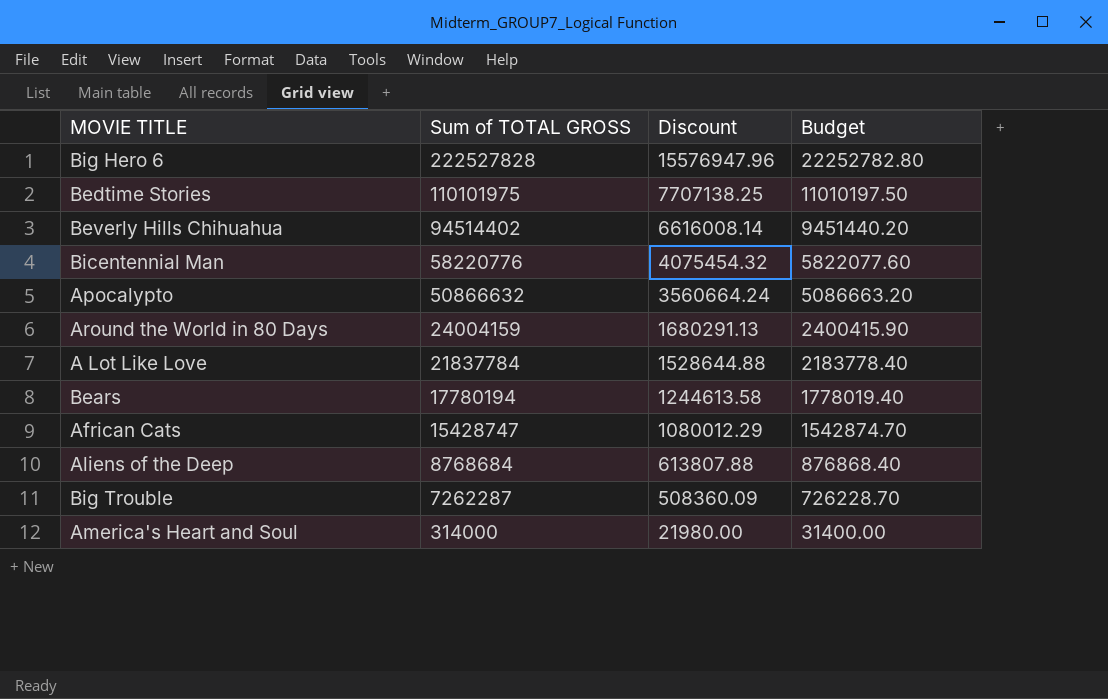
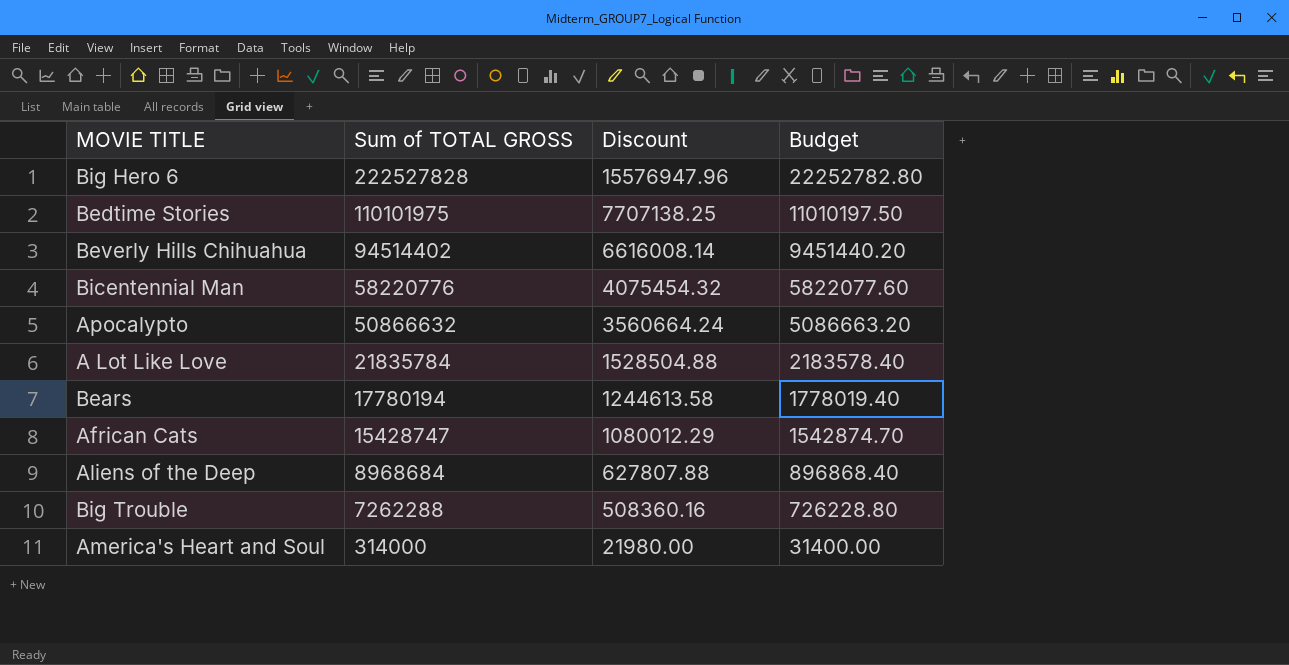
row Around the World in 80 Days: 24004159 | 1680291.13 | 2400415.90 -> none
A Lot Like Love | Sum of TOTAL GROSS: 21837784 -> 21835784
A Lot Like Love | Discount: 1528644.88 -> 1528504.88
A Lot Like Love | Budget: 2183778.40 -> 2183578.40
Aliens of the Deep | Sum of TOTAL GROSS: 8768684 -> 8968684
Aliens of the Deep | Discount: 613807.88 -> 627807.88
Aliens of the Deep | Budget: 876868.40 -> 896868.40
Big Trouble | Sum of TOTAL GROSS: 7262287 -> 7262288
Big Trouble | Discount: 508360.09 -> 508360.16
Big Trouble | Budget: 726228.70 -> 726228.80

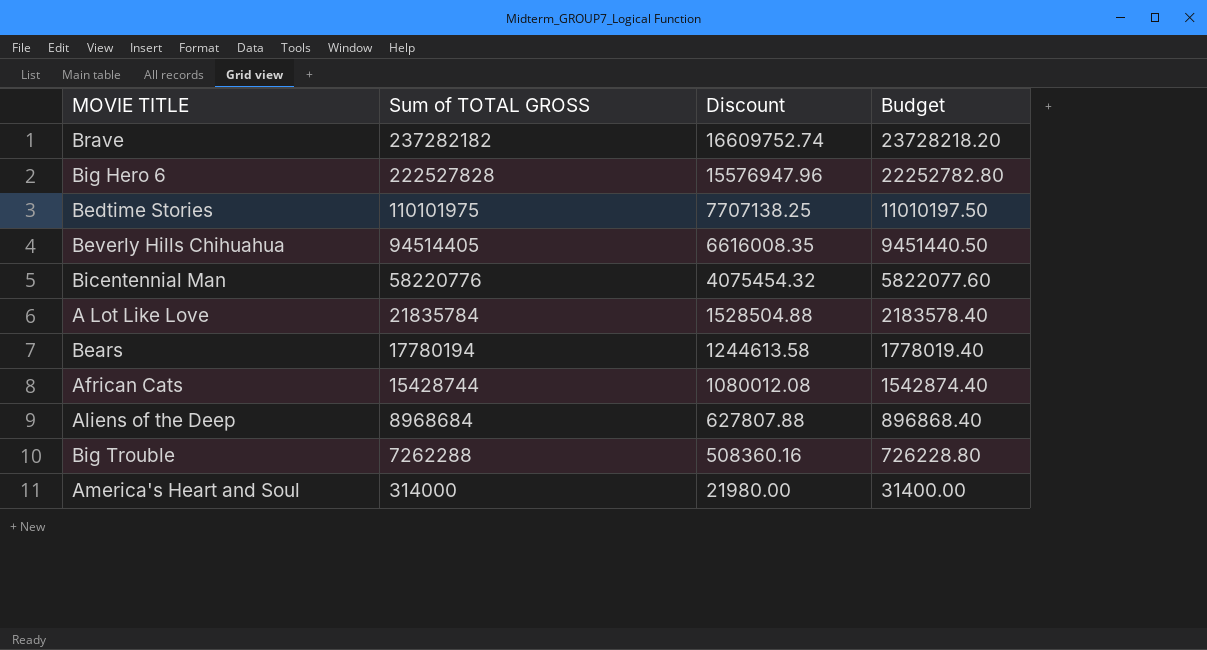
row Apocalypto: 50866632 | 3560664.24 | 5086663.20 -> none
row Brave: none -> 237282182 | 16609752.74 | 23728218.20
Beverly Hills Chihuahua | Sum of TOTAL GROSS: 94514402 -> 94514405
Beverly Hills Chihuahua | Discount: 6616008.14 -> 6616008.35
Beverly Hills Chihuahua | Budget: 9451440.20 -> 9451440.50
African Cats | Sum of TOTAL GROSS: 15428747 -> 15428744
African Cats | Discount: 1080012.29 -> 1080012.08
African Cats | Budget: 1542874.70 -> 1542874.40

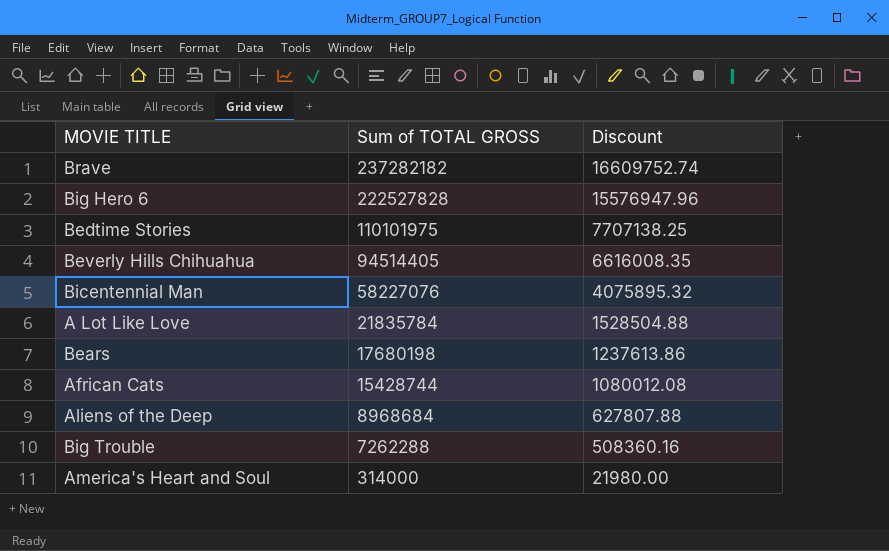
column Budget | formula: [Sum of TOTAL GROSS] * 0.1 -> none
Bicentennial Man | Sum of TOTAL GROSS: 58220776 -> 58227076
Bicentennial Man | Discount: 4075454.32 -> 4075895.32
Bears | Sum of TOTAL GROSS: 17780194 -> 17680198
Bears | Discount: 1244613.58 -> 1237613.86

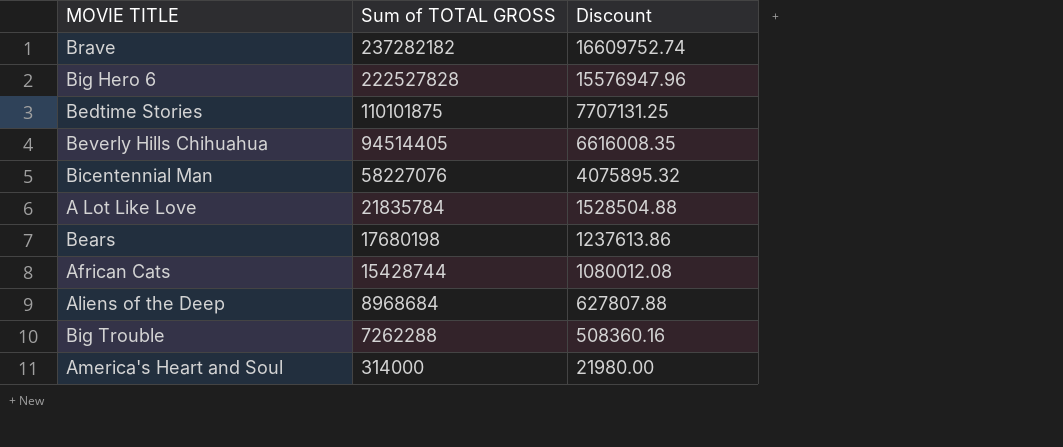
Bedtime Stories | Sum of TOTAL GROSS: 110101975 -> 110101875
Bedtime Stories | Discount: 7707138.25 -> 7707131.25

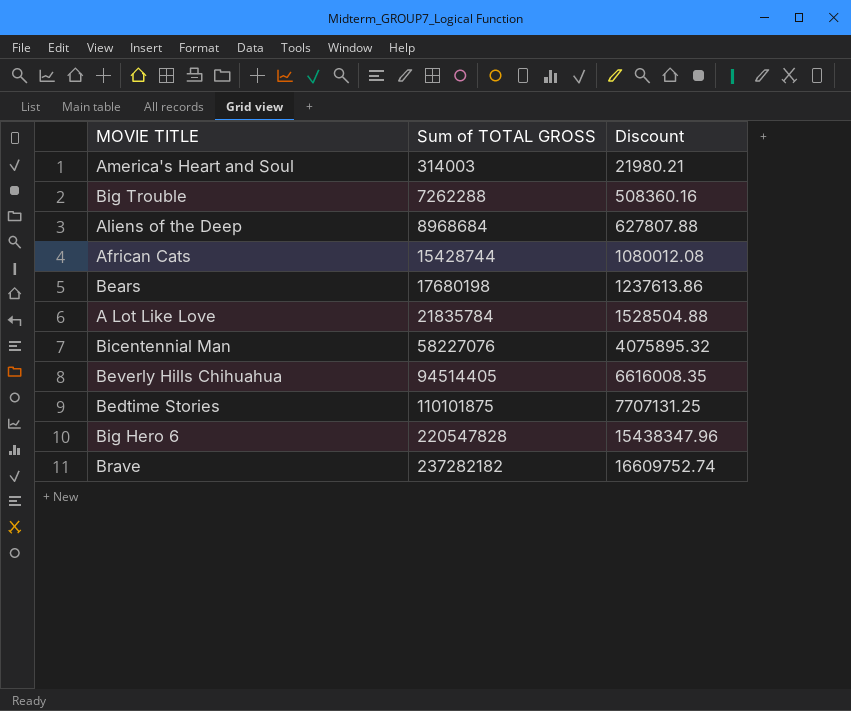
row order: Sum of TOTAL GROSS descending -> Sum of TOTAL GROSS ascending
America's Heart and Soul | Sum of TOTAL GROSS: 314000 -> 314003
America's Heart and Soul | Discount: 21980.00 -> 21980.21
Big Hero 6 | Sum of TOTAL GROSS: 222527828 -> 220547828
Big Hero 6 | Discount: 15576947.96 -> 15438347.96

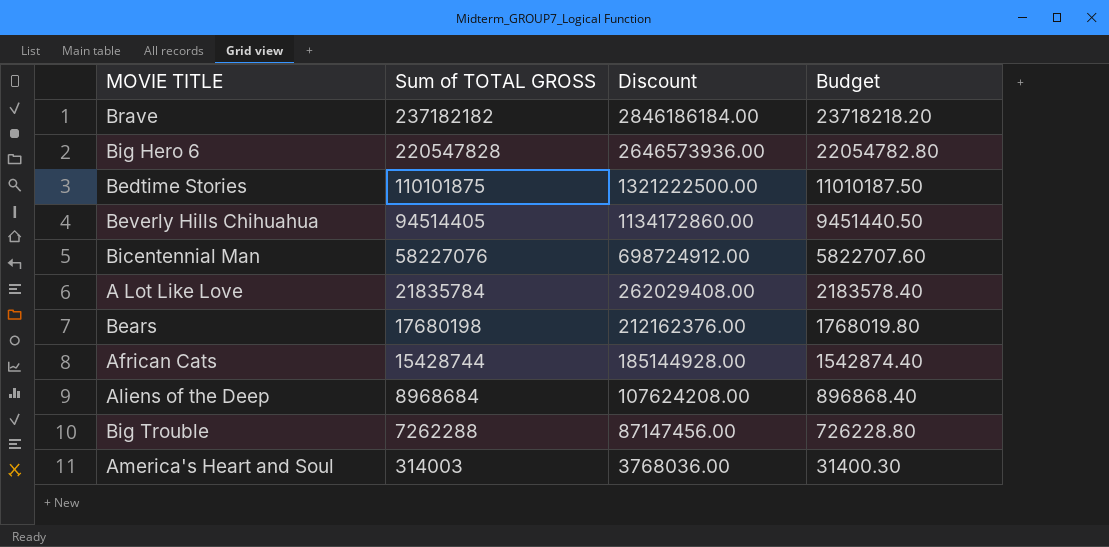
row order: Sum of TOTAL GROSS ascending -> Sum of TOTAL GROSS descending
column Discount | formula: [Sum of TOTAL GROSS] * 0.07 -> [Sum of TOTAL GROSS] * 12
column Budget | formula: none -> [Sum of TOTAL GROSS] * 0.1
Brave | Sum of TOTAL GROSS: 237282182 -> 237182182

